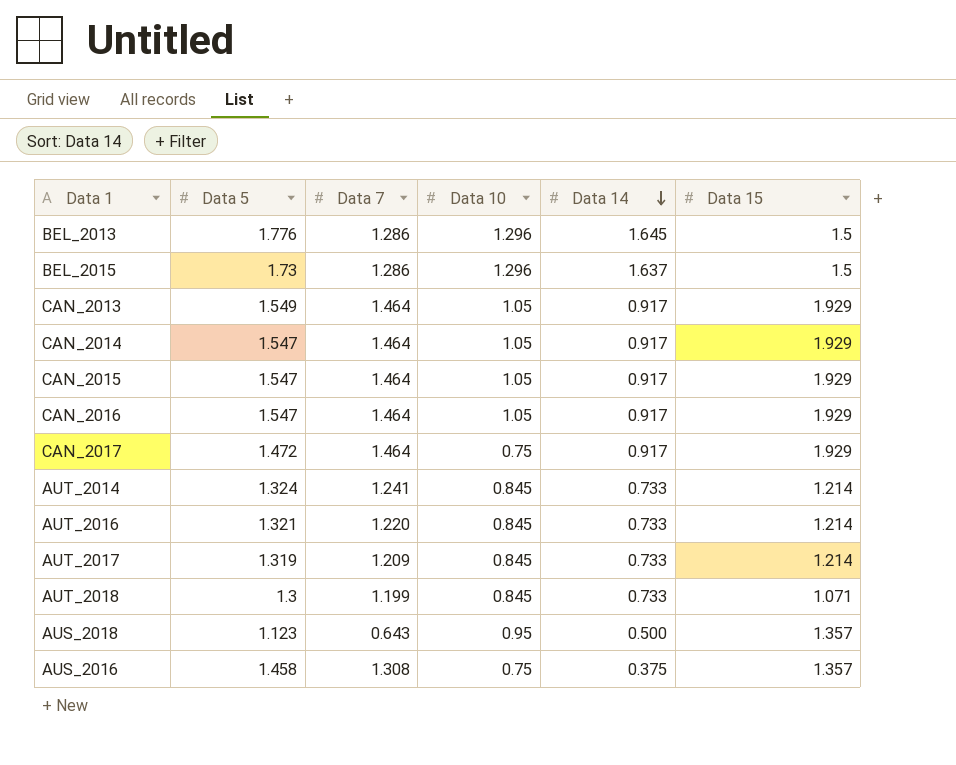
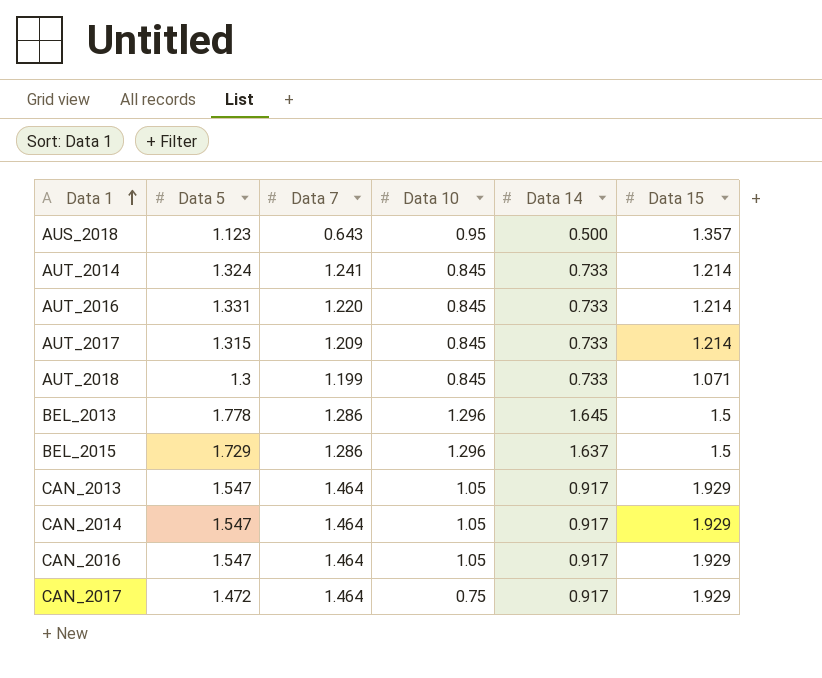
row order: Data 14 descending -> Data 1 ascending
row CAN_2015: 1.547 | 1.464 | 1.05 | 0.917 | 1.929 -> none
row AUS_2016: 1.458 | 1.308 | 0.75 | 0.375 | 1.357 -> none
AUT_2016 | Data 5: 1.321 -> 1.331
AUT_2017 | Data 5: 1.319 -> 1.315
BEL_2013 | Data 5: 1.776 -> 1.778
BEL_2015 | Data 5: 1.73 -> 1.729
CAN_2013 | Data 5: 1.549 -> 1.547

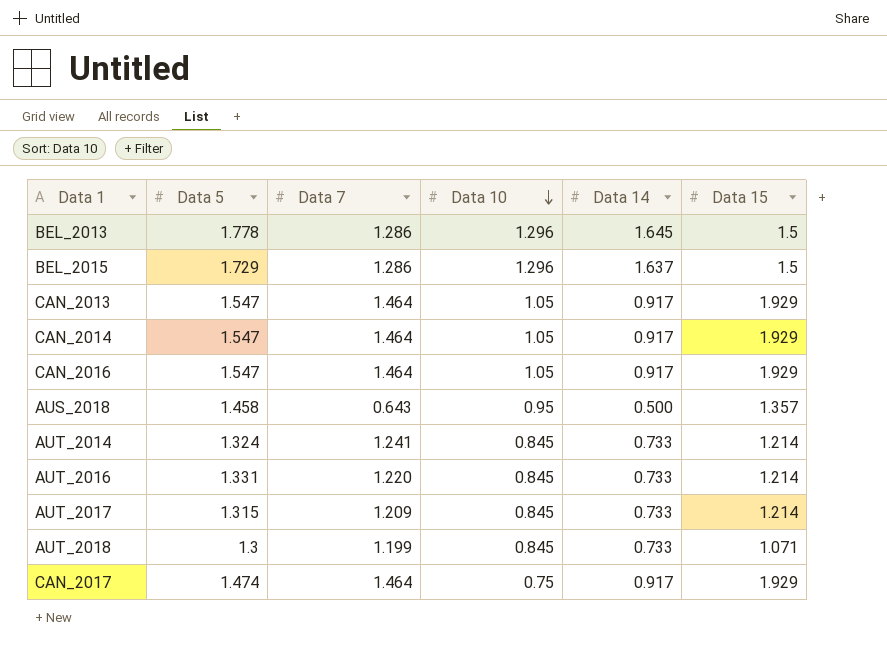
row order: Data 1 ascending -> Data 10 descending
AUS_2018 | Data 5: 1.123 -> 1.458
CAN_2017 | Data 5: 1.472 -> 1.474

